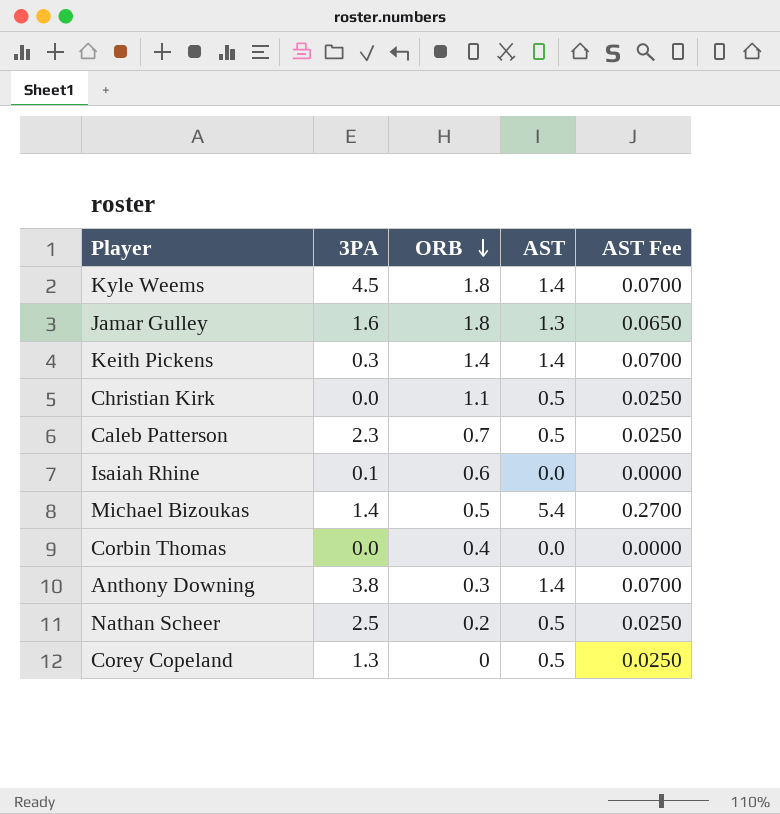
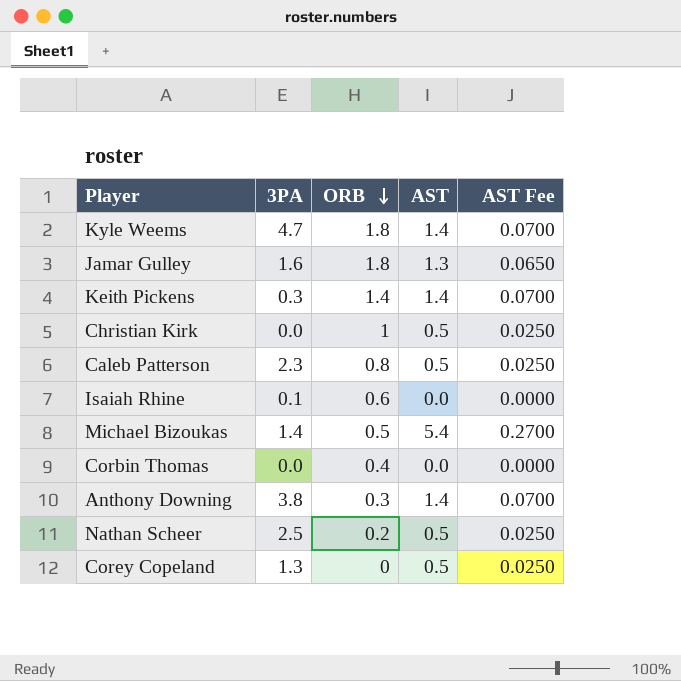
Kyle Weems | 3PA: 4.5 -> 4.7
Christian Kirk | ORB: 1.1 -> 1
Caleb Patterson | ORB: 0.7 -> 0.8

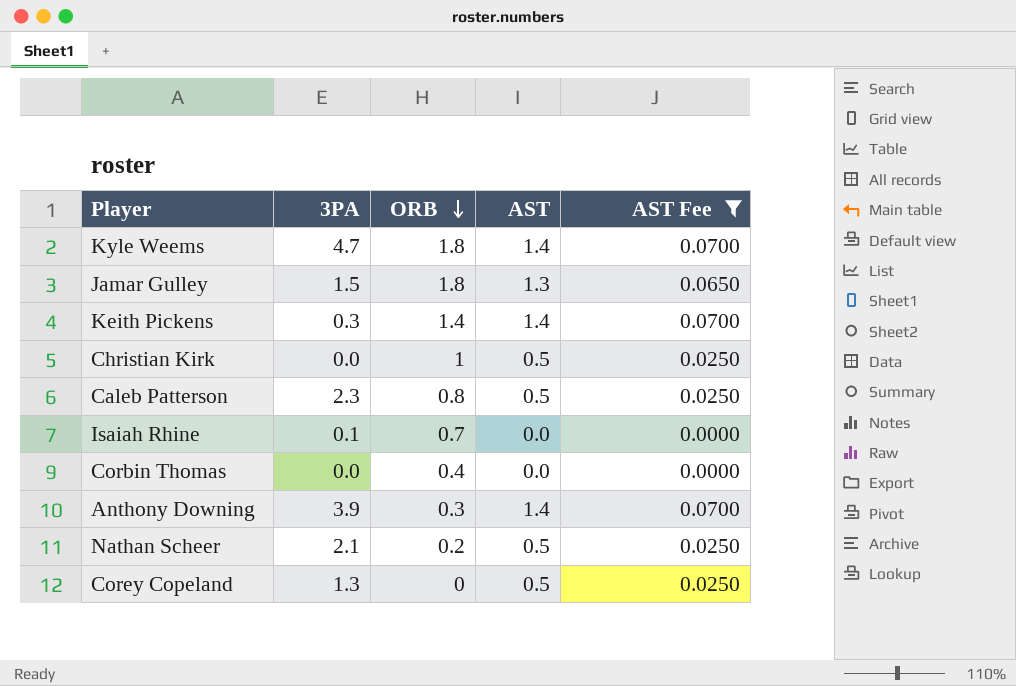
filter: none -> AST Fee != 0.2700
Jamar Gulley | 3PA: 1.6 -> 1.5
Isaiah Rhine | ORB: 0.6 -> 0.7
Anthony Downing | 3PA: 3.8 -> 3.9
Nathan Scheer | 3PA: 2.5 -> 2.1

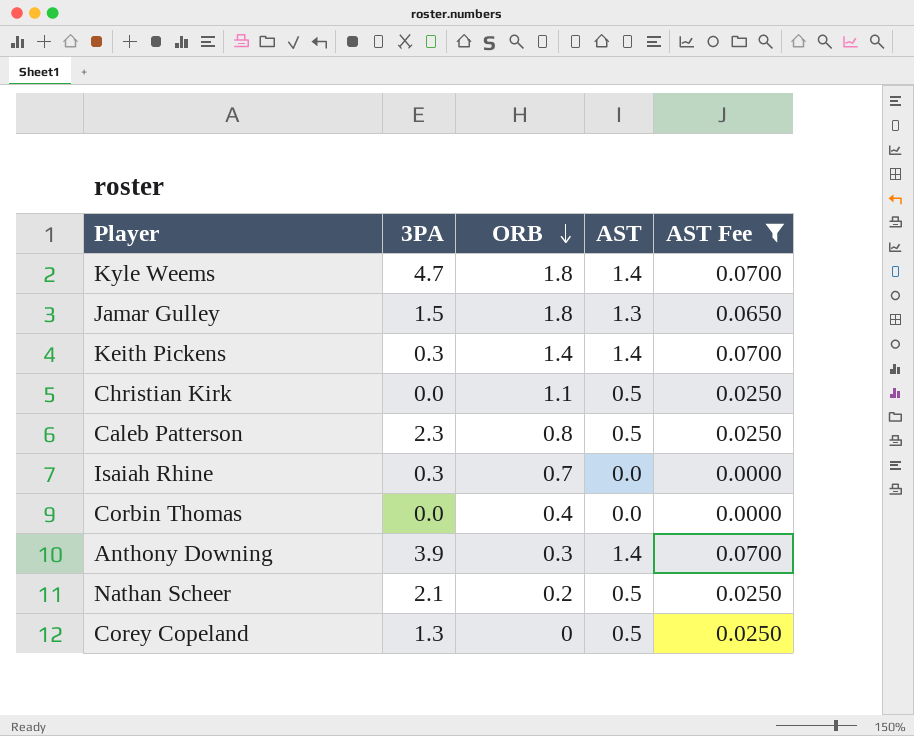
Christian Kirk | ORB: 1 -> 1.1
Isaiah Rhine | 3PA: 0.1 -> 0.3

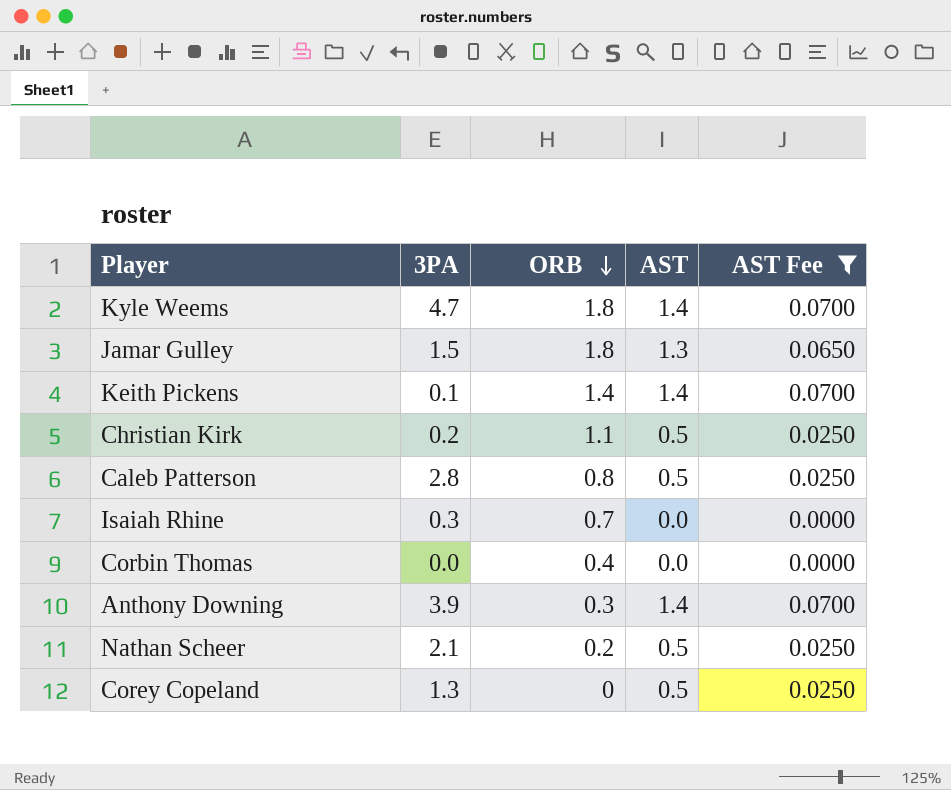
Keith Pickens | 3PA: 0.3 -> 0.1
Christian Kirk | 3PA: 0.0 -> 0.2
Caleb Patterson | 3PA: 2.3 -> 2.8

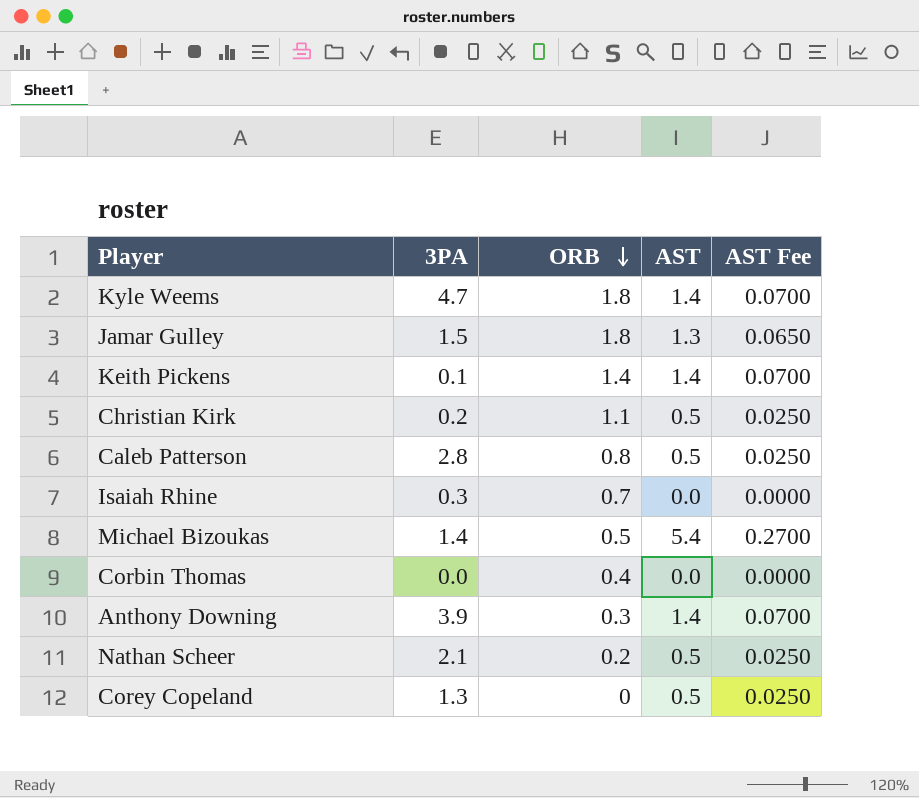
filter: AST Fee != 0.2700 -> none

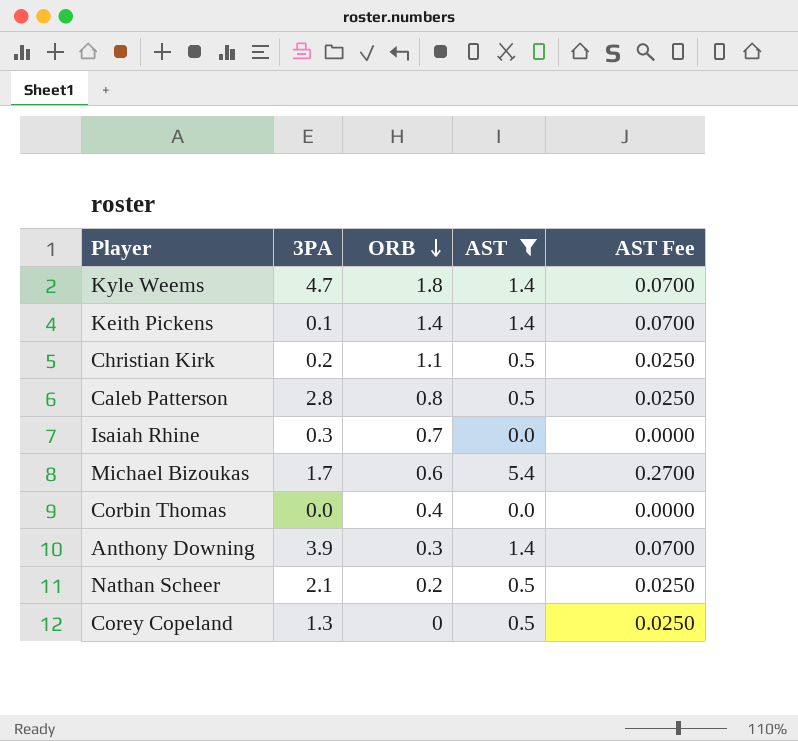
filter: none -> AST != 1.3
Michael Bizoukas | 3PA: 1.4 -> 1.7
Michael Bizoukas | ORB: 0.5 -> 0.6

